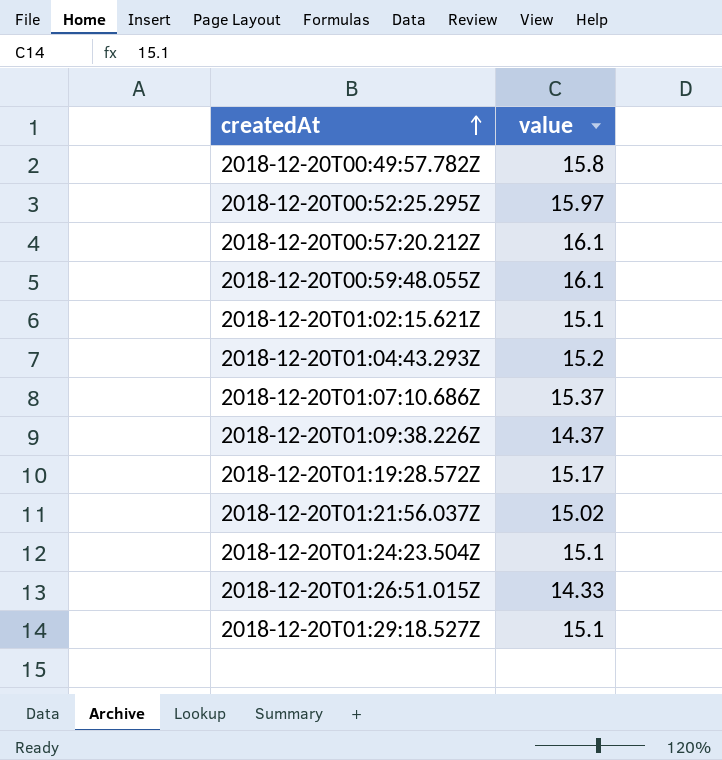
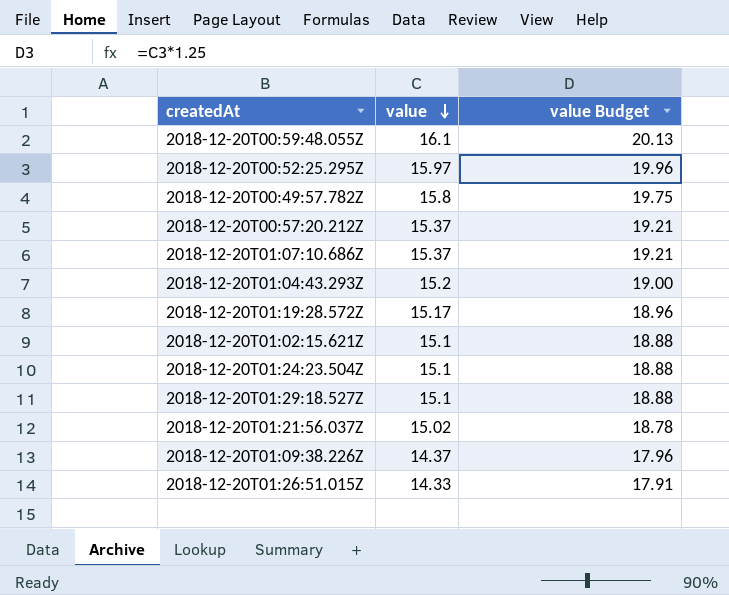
row order: createdAt ascending -> value descending
column value Budget | formula: none -> [value] * 1.25
2018-12-20T00:57:20.212Z | value: 16.1 -> 15.37

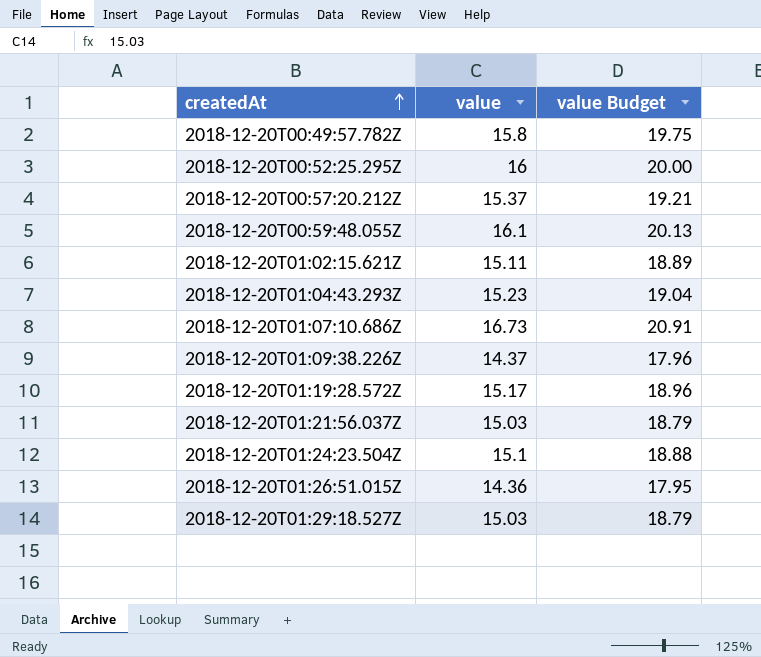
row order: value descending -> createdAt ascending
2018-12-20T00:52:25.295Z | value: 15.97 -> 16
2018-12-20T00:52:25.295Z | value Budget: 19.96 -> 20.00
2018-12-20T01:02:15.621Z | value: 15.1 -> 15.11
2018-12-20T01:02:15.621Z | value Budget: 18.88 -> 18.89
2018-12-20T01:04:43.293Z | value: 15.2 -> 15.23
2018-12-20T01:04:43.293Z | value Budget: 19.00 -> 19.04
2018-12-20T01:07:10.686Z | value: 15.37 -> 16.73
2018-12-20T01:07:10.686Z | value Budget: 19.21 -> 20.91
2018-12-20T01:21:56.037Z | value: 15.02 -> 15.03
2018-12-20T01:21:56.037Z | value Budget: 18.78 -> 18.79
2018-12-20T01:26:51.015Z | value: 14.33 -> 14.36
2018-12-20T01:26:51.015Z | value Budget: 17.91 -> 17.95
2018-12-20T01:29:18.527Z | value: 15.1 -> 15.03
2018-12-20T01:29:18.527Z | value Budget: 18.88 -> 18.79

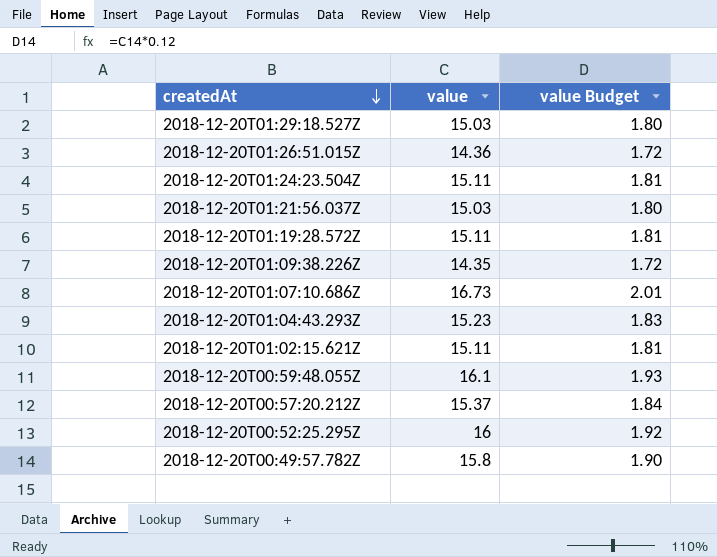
row order: createdAt ascending -> createdAt descending
column value Budget | formula: [value] * 1.25 -> [value] * 0.12
2018-12-20T01:24:23.504Z | value: 15.1 -> 15.11
2018-12-20T01:19:28.572Z | value: 15.17 -> 15.11
2018-12-20T01:09:38.226Z | value: 14.37 -> 14.35

